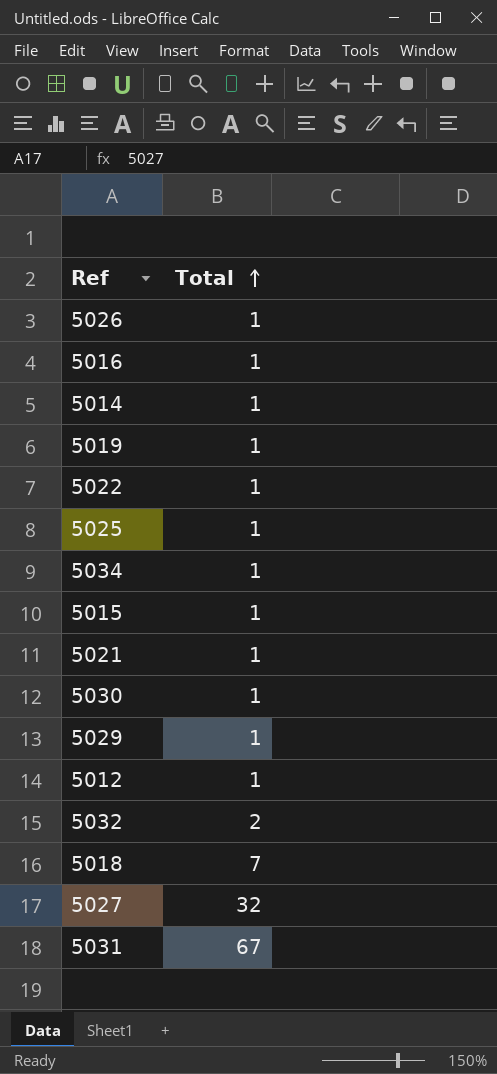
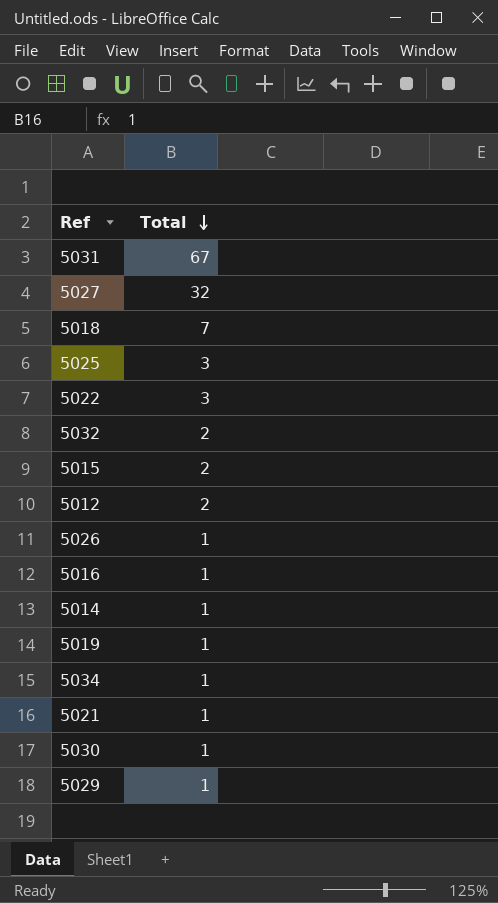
row order: Total ascending -> Total descending
5025 | Total: 1 -> 3
5022 | Total: 1 -> 3
5015 | Total: 1 -> 2
5012 | Total: 1 -> 2

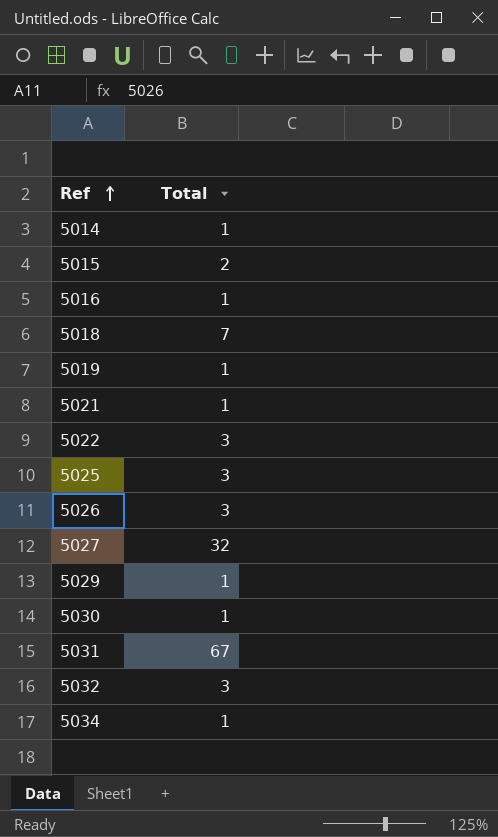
row order: Total descending -> Ref ascending
row 5012: 2 -> none
5026 | Total: 1 -> 3
5032 | Total: 2 -> 3

